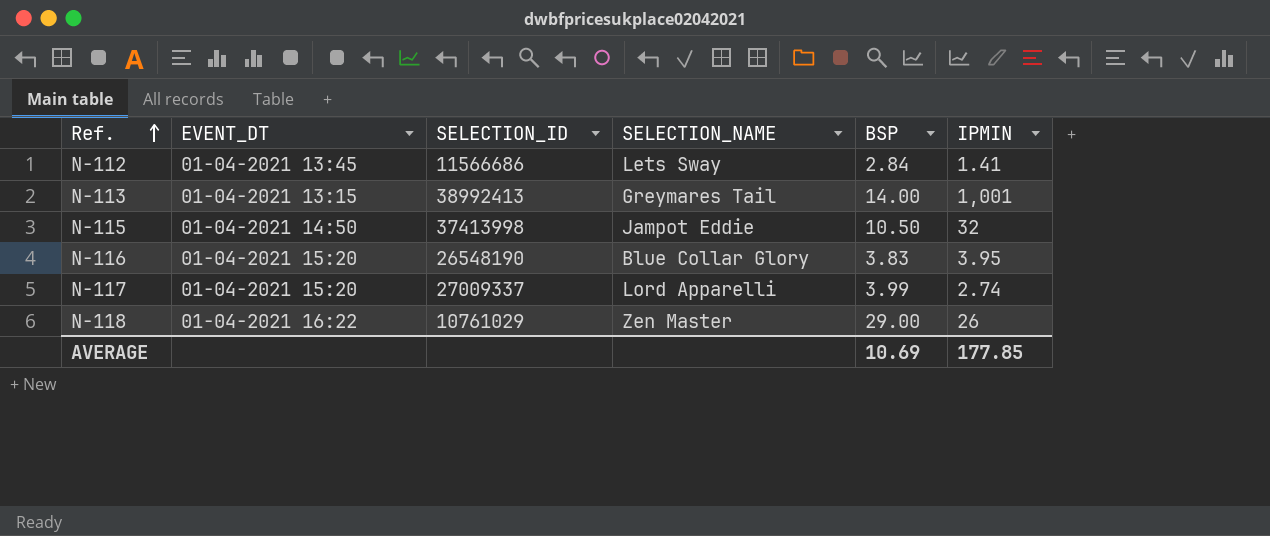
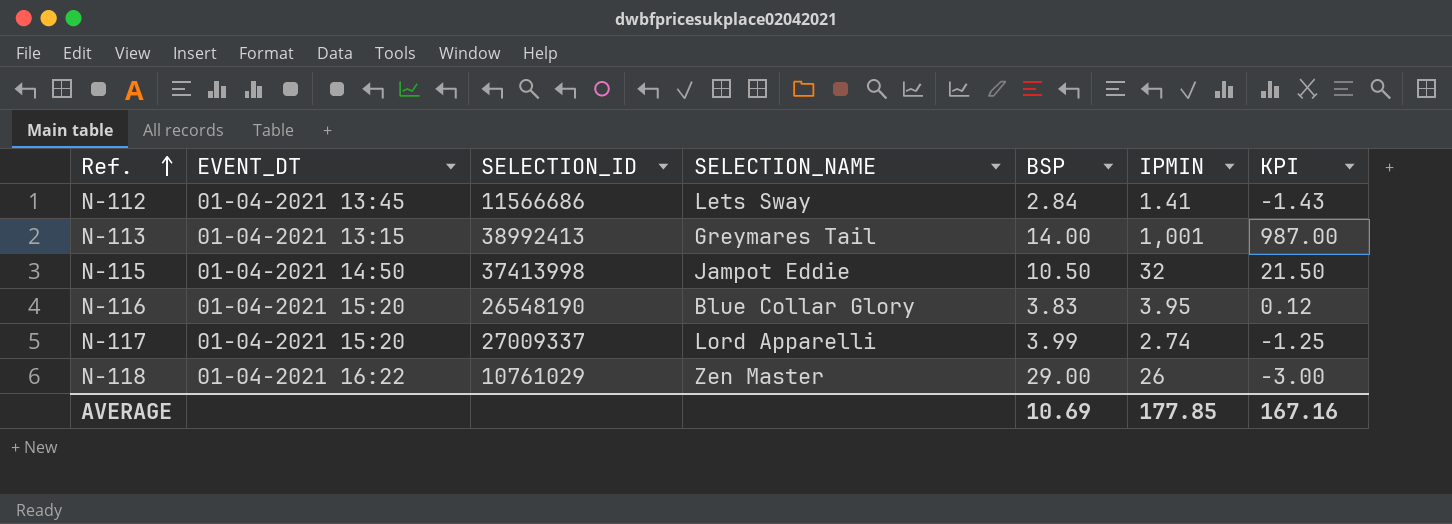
column KPI | formula: none -> [IPMIN] - [BSP]

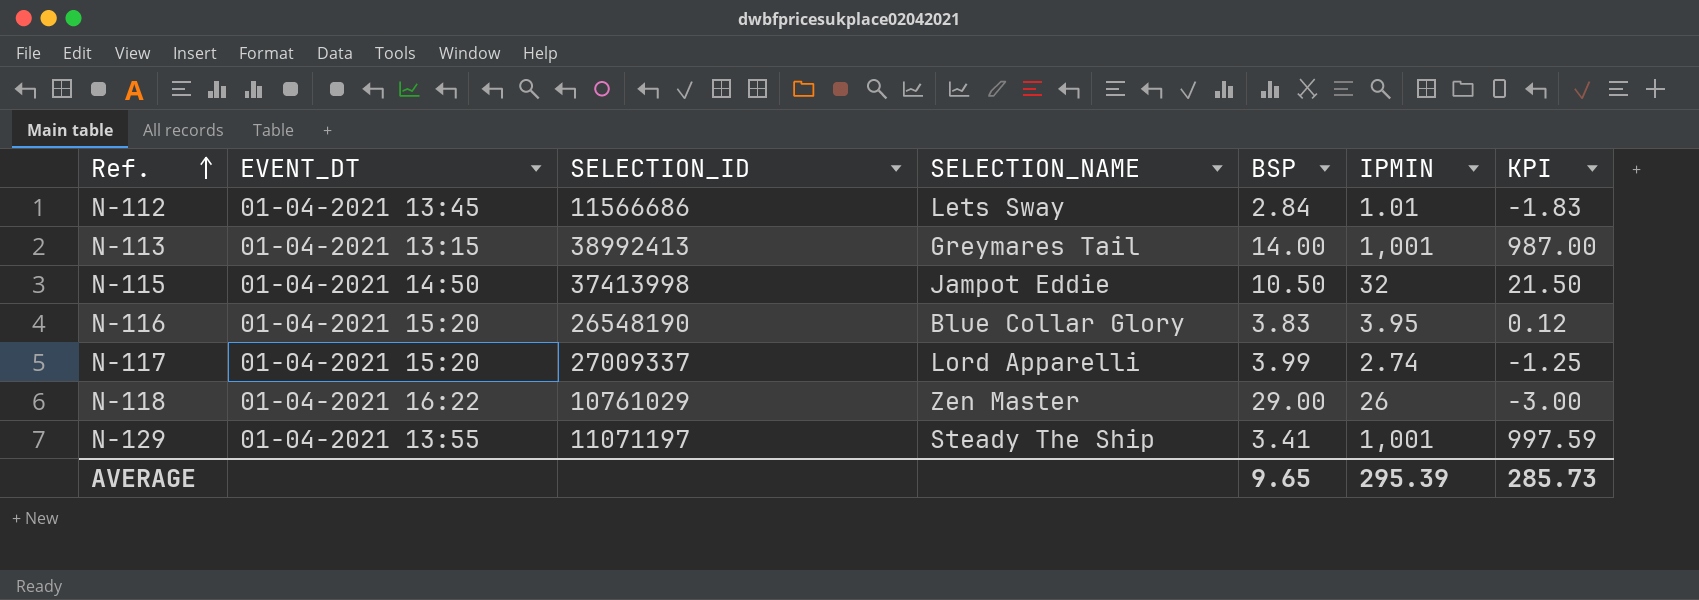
N-112 | IPMIN: 1.41 -> 1.01
N-112 | KPI: -1.43 -> -1.83
row N-129: none -> 01-04-2021 13:55 | 11071197 | Steady The Ship | 3.41 | 1,001 | 997.59
AVERAGE | BSP: 10.69 -> 9.65
AVERAGE | IPMIN: 177.85 -> 295.39
AVERAGE | KPI: 167.16 -> 285.73

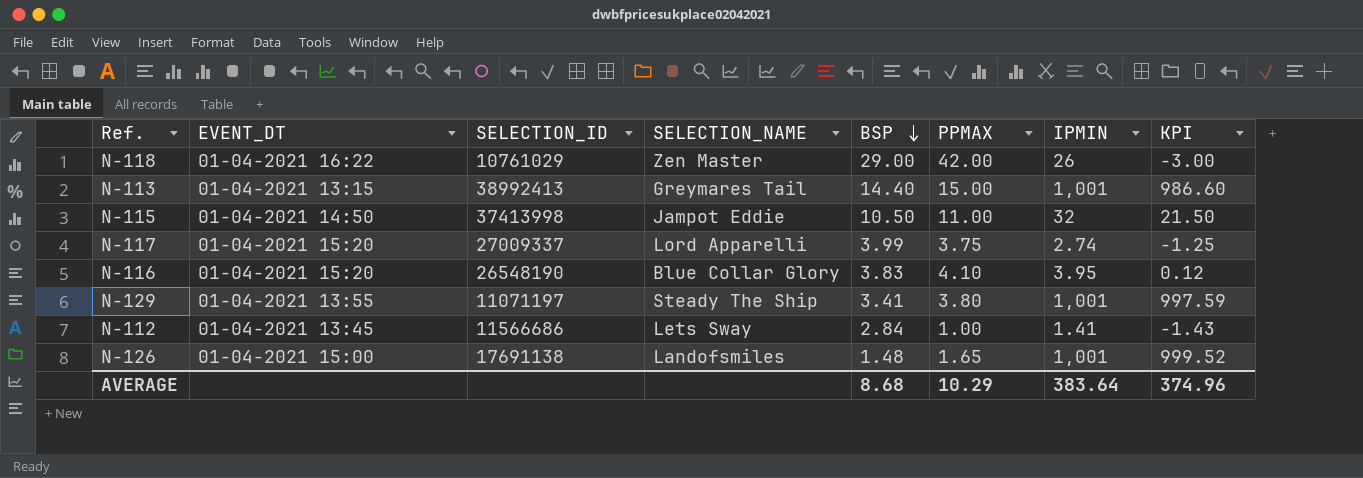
row order: Ref. ascending -> BSP descending
column PPMAX | position: none -> 6
N-113 | BSP: 14.00 -> 14.40
N-113 | KPI: 987.00 -> 986.60
N-112 | IPMIN: 1.01 -> 1.41
N-112 | KPI: -1.83 -> -1.43
row N-126: none -> 01-04-2021 15:00 | 17691138 | Landofsmiles | 1.48 | 1.65 | 1,001 | 999.52
AVERAGE | BSP: 9.65 -> 8.68
AVERAGE | IPMIN: 295.39 -> 383.64
AVERAGE | KPI: 285.73 -> 374.96

